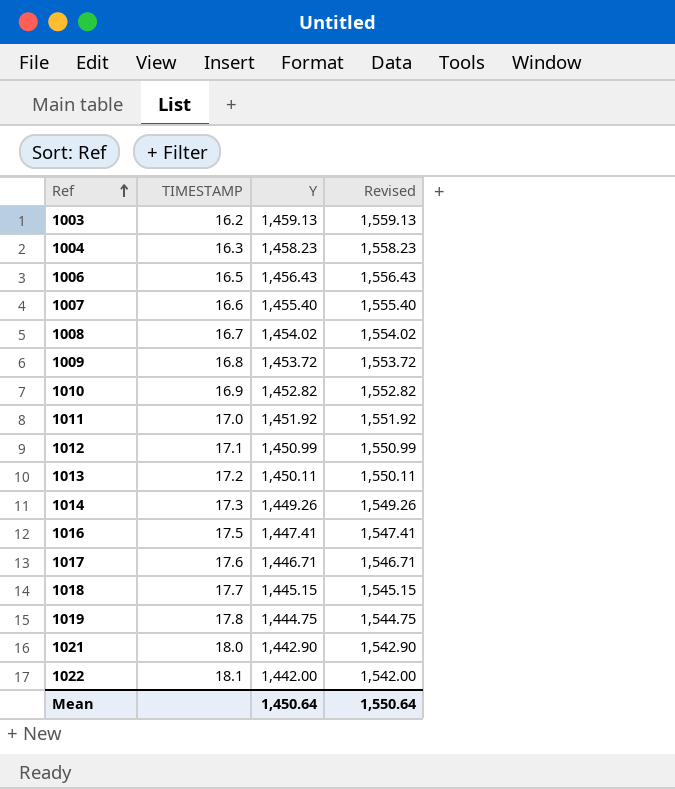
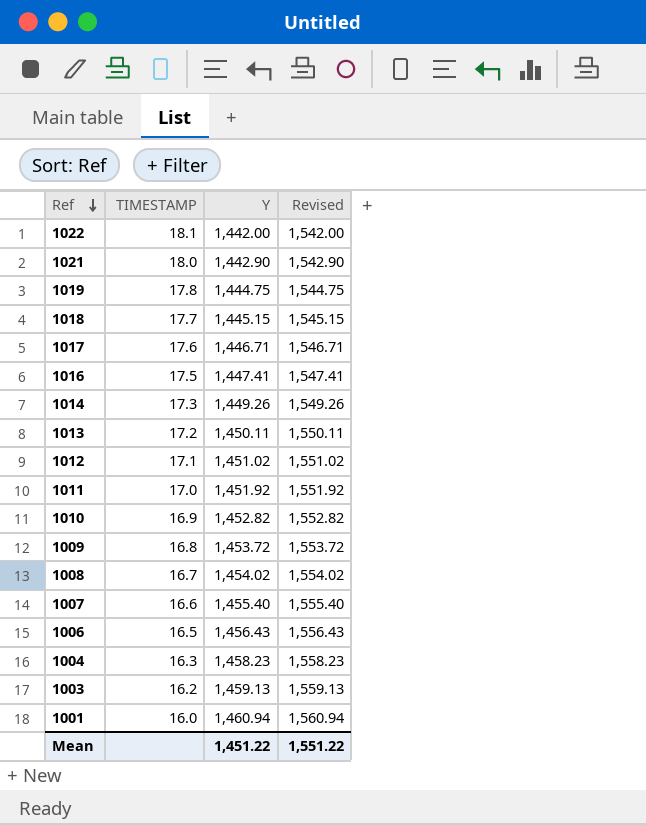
row order: Ref ascending -> Ref descending
1012 | Y: 1,450.99 -> 1,451.02
1012 | Revised: 1,550.99 -> 1,551.02
row 1001: none -> 16.0 | 1,460.94 | 1,560.94
Mean | Y: 1,450.64 -> 1,451.22
Mean | Revised: 1,550.64 -> 1,551.22

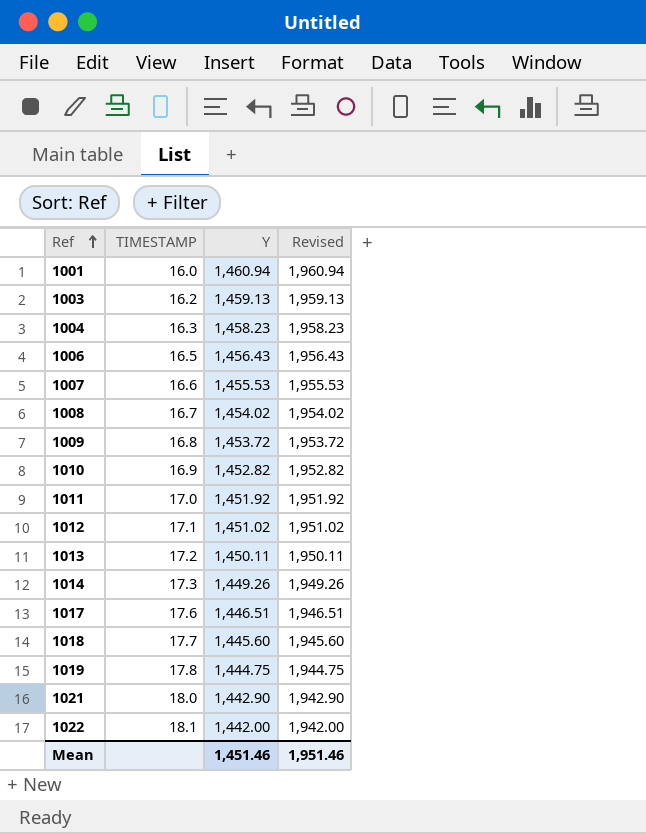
row order: Ref descending -> Ref ascending
column Revised | formula: [Y] + 100 -> [Y] + 500
row 1016: 17.5 | 1,447.41 | 1,547.41 -> none
1007 | Y: 1,455.40 -> 1,455.53
1017 | Y: 1,446.71 -> 1,446.51
1018 | Y: 1,445.15 -> 1,445.60
Mean | Y: 1,451.22 -> 1,451.46
Mean | Revised: 1,551.22 -> 1,951.46

